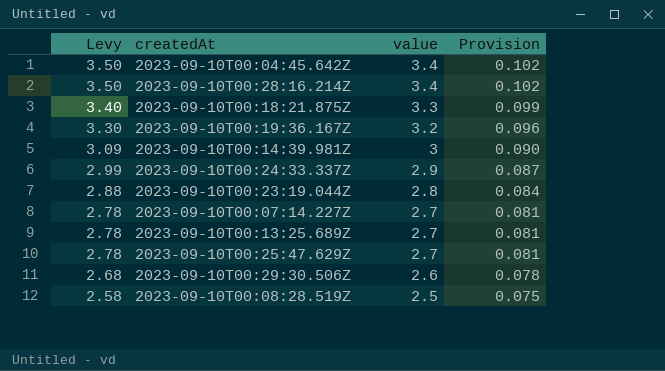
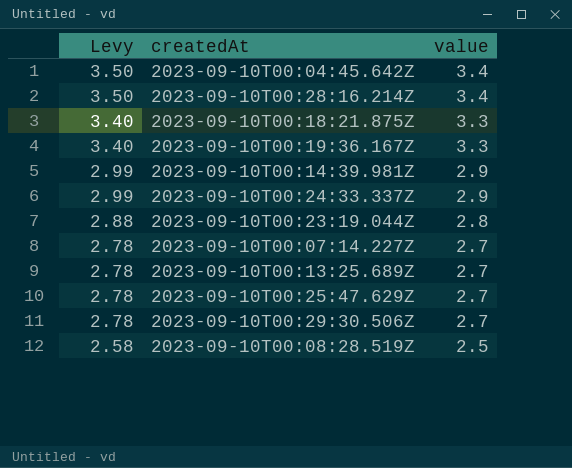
column Provision | formula: [value] * 0.03 -> none
2023-09-10T00:19:36.167Z | Levy: 3.30 -> 3.40
2023-09-10T00:19:36.167Z | value: 3.2 -> 3.3
2023-09-10T00:14:39.981Z | Levy: 3.09 -> 2.99
2023-09-10T00:14:39.981Z | value: 3 -> 2.9
2023-09-10T00:29:30.506Z | Levy: 2.68 -> 2.78
2023-09-10T00:29:30.506Z | value: 2.6 -> 2.7

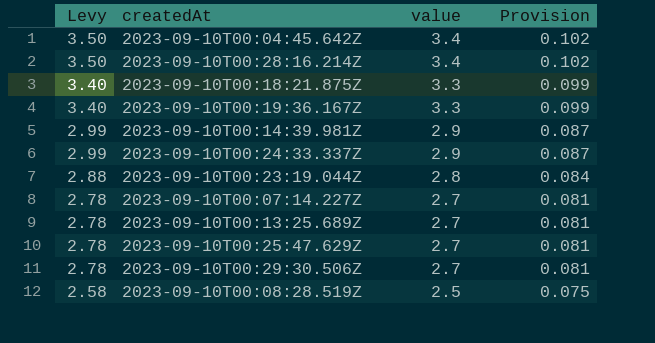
column Provision | formula: none -> [value] * 0.03

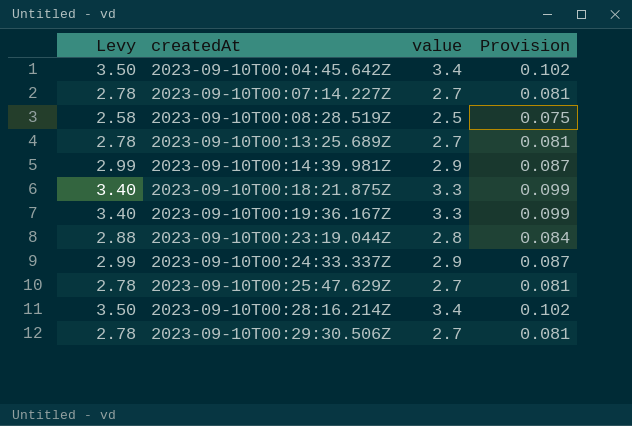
row order: Levy descending -> createdAt ascending

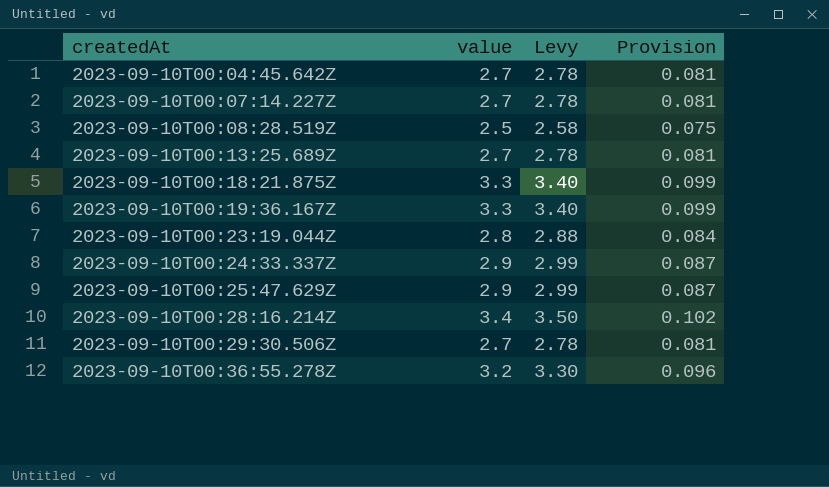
column Levy | position: 1 -> 3
row 2023-09-10T00:14:39.981Z: 2.99 | 2.9 | 0.087 -> none
2023-09-10T00:04:45.642Z | value: 3.4 -> 2.7
2023-09-10T00:04:45.642Z | Levy: 3.50 -> 2.78
2023-09-10T00:04:45.642Z | Provision: 0.102 -> 0.081
2023-09-10T00:25:47.629Z | value: 2.7 -> 2.9
2023-09-10T00:25:47.629Z | Levy: 2.78 -> 2.99
2023-09-10T00:25:47.629Z | Provision: 0.081 -> 0.087
row 2023-09-10T00:36:55.278Z: none -> 3.2 | 3.30 | 0.096

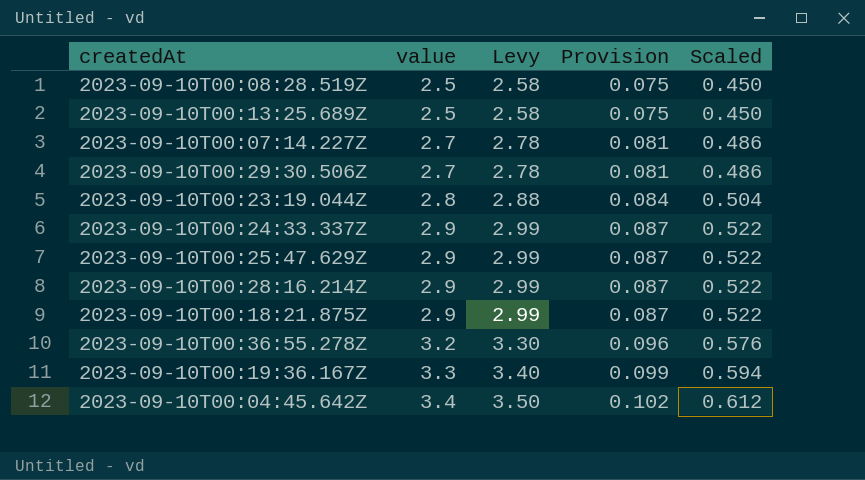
row order: createdAt ascending -> value ascending
column Scaled | formula: none -> [value] * 0.18
2023-09-10T00:13:25.689Z | value: 2.7 -> 2.5
2023-09-10T00:13:25.689Z | Levy: 2.78 -> 2.58
2023-09-10T00:13:25.689Z | Provision: 0.081 -> 0.075
2023-09-10T00:28:16.214Z | value: 3.4 -> 2.9
2023-09-10T00:28:16.214Z | Levy: 3.50 -> 2.99
2023-09-10T00:28:16.214Z | Provision: 0.102 -> 0.087
2023-09-10T00:18:21.875Z | value: 3.3 -> 2.9
2023-09-10T00:18:21.875Z | Levy: 3.40 -> 2.99
2023-09-10T00:18:21.875Z | Provision: 0.099 -> 0.087
2023-09-10T00:04:45.642Z | value: 2.7 -> 3.4
2023-09-10T00:04:45.642Z | Levy: 2.78 -> 3.50
2023-09-10T00:04:45.642Z | Provision: 0.081 -> 0.102

